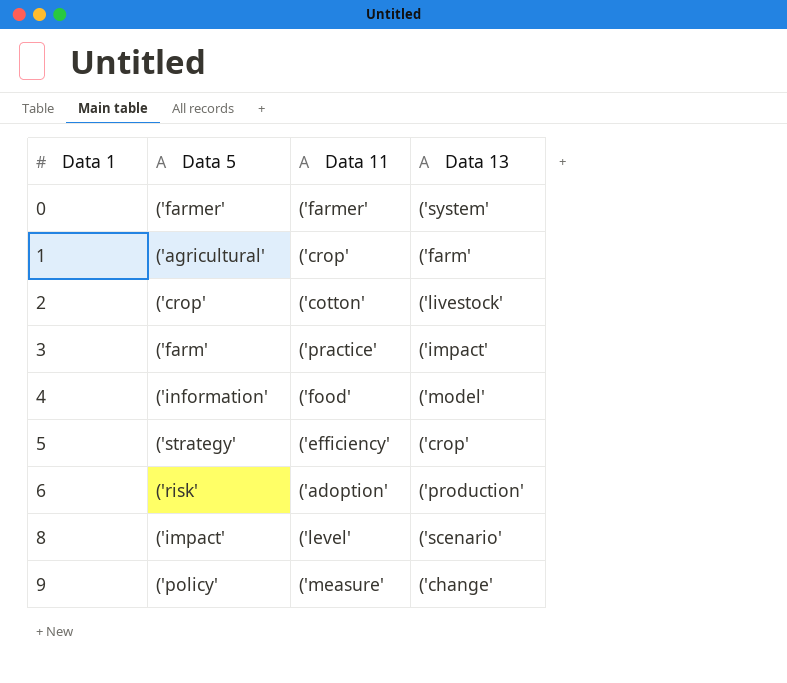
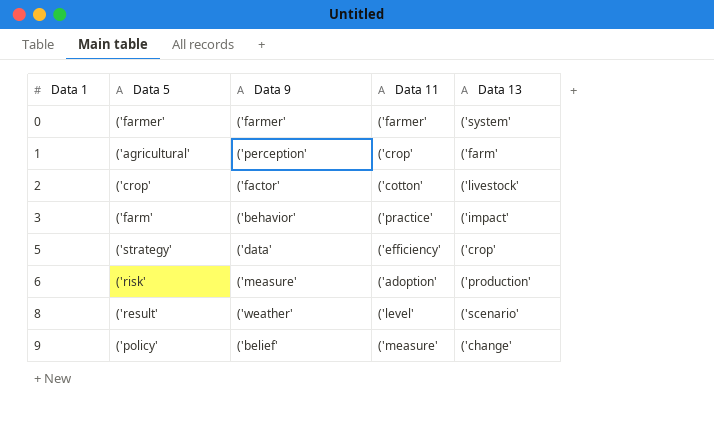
column Data 9 | position: none -> 3
row 4: ('information' | ('food' | ('model' -> none
8 | Data 5: ('impact' -> ('result'

